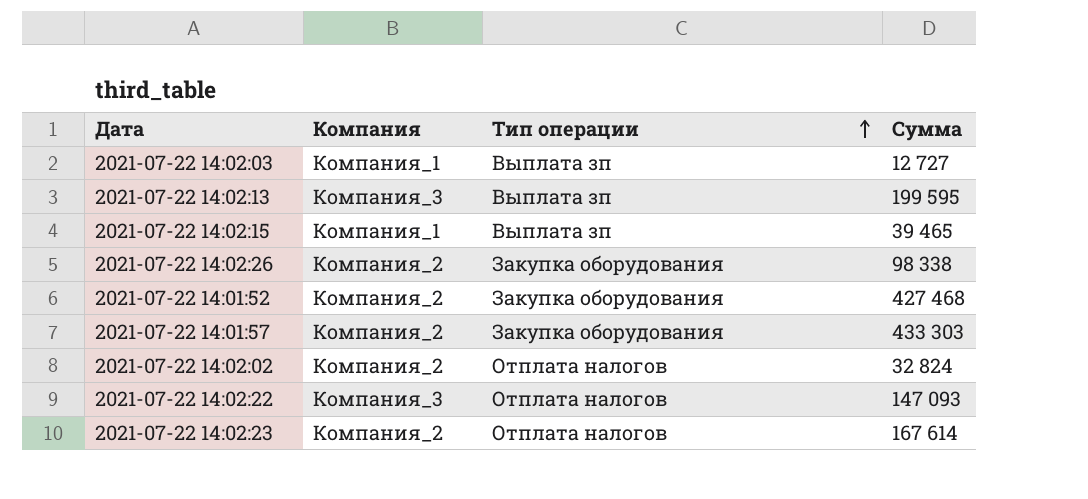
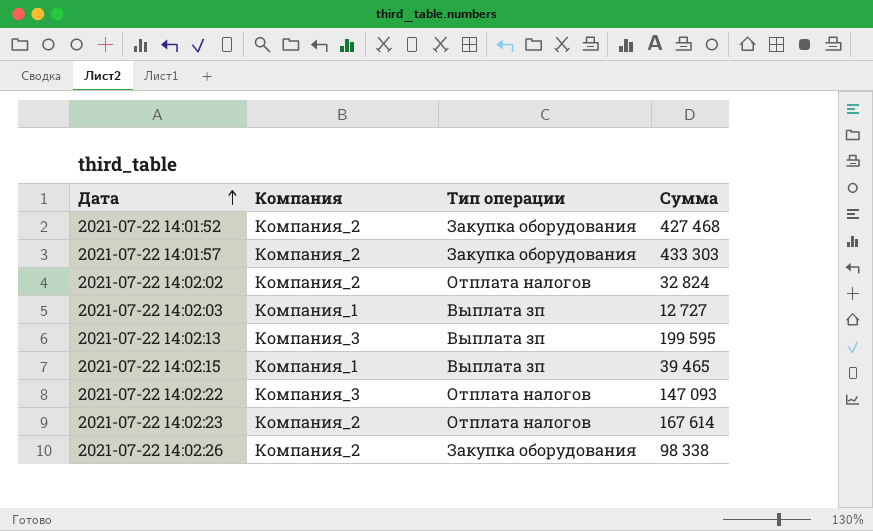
row order: Тип операции ascending -> Дата ascending

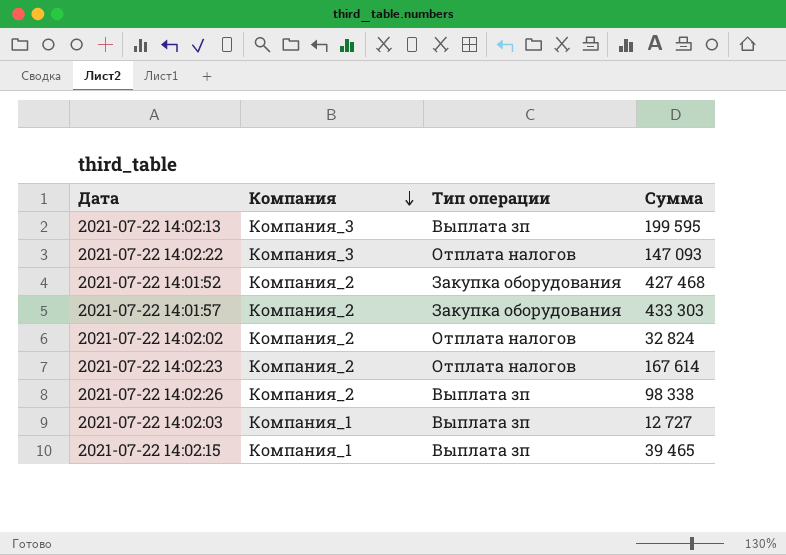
row order: Дата ascending -> Компания descending
2021-07-22 14:02:26 | Тип операции: Закупка оборудования -> Выплата зп

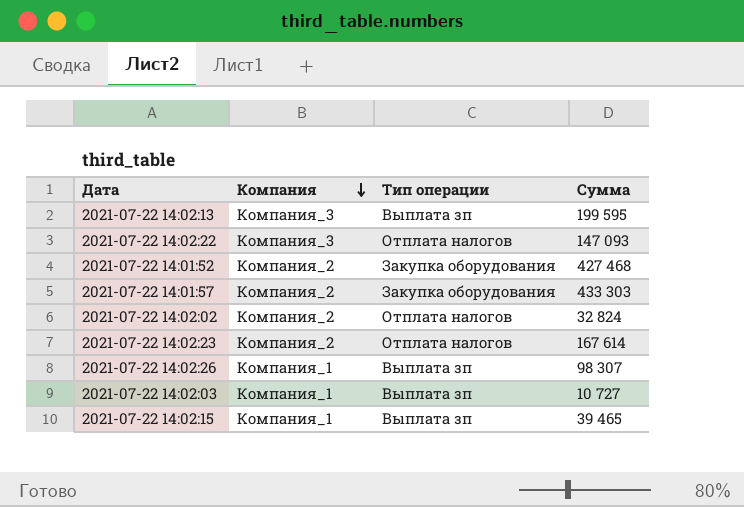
2021-07-22 14:02:26 | Компания: Компания_2 -> Компания_1
2021-07-22 14:02:26 | Сумма: 98 338 -> 98 307
2021-07-22 14:02:03 | Сумма: 12 727 -> 10 727

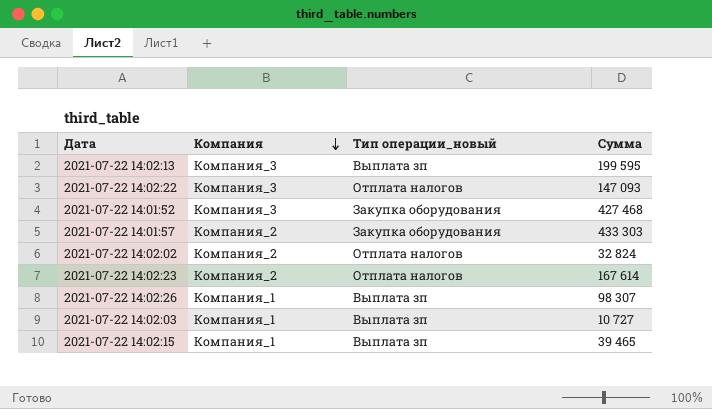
column name: Тип операции -> Тип операции_новый
2021-07-22 14:01:52 | Компания: Компания_2 -> Компания_3

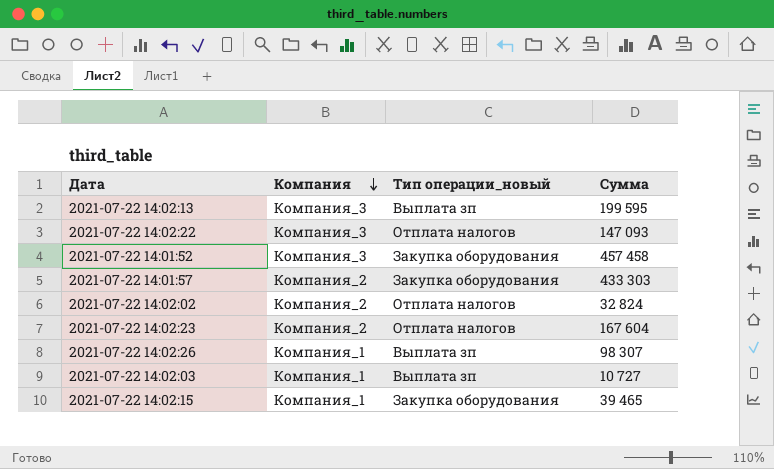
2021-07-22 14:01:52 | Сумма: 427 468 -> 457 458
2021-07-22 14:02:23 | Сумма: 167 614 -> 167 604
2021-07-22 14:02:15 | Тип операции_новый: Выплата зп -> Закупка оборудования

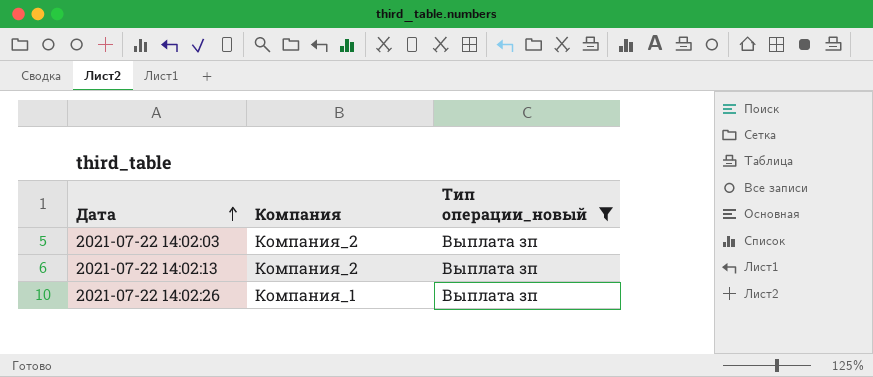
filter: none -> Тип операции_новый = Выплата зп
row order: Компания descending -> Дата ascending
column Сумма | position: 4 -> none
2021-07-22 14:02:03 | Компания: Компания_1 -> Компания_2
2021-07-22 14:02:13 | Компания: Компания_3 -> Компания_2

